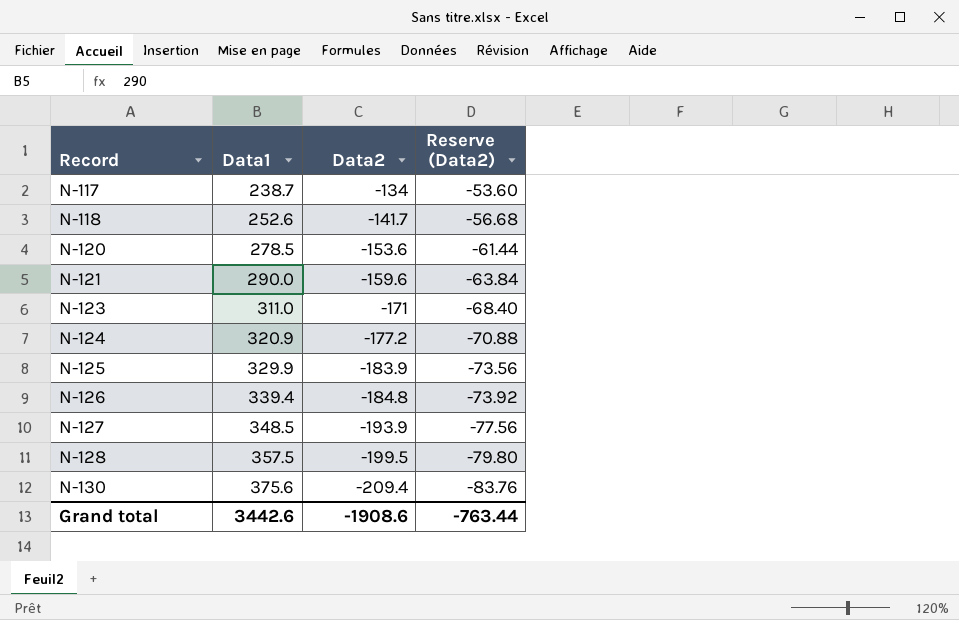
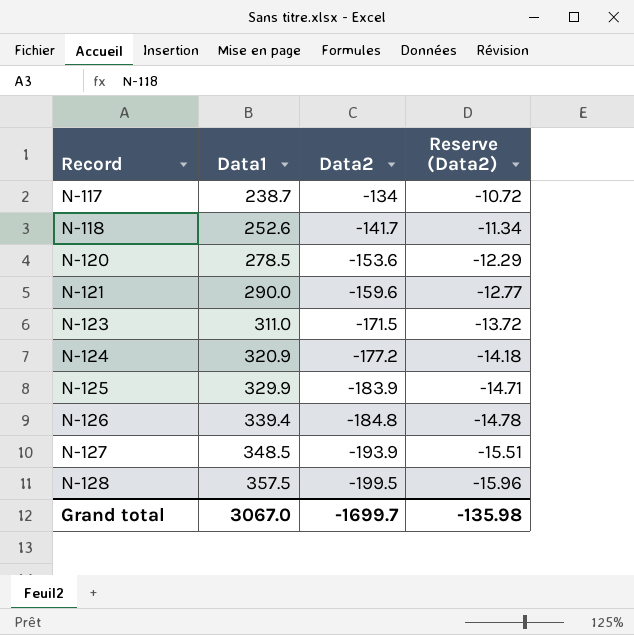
column Reserve (Data2) | formula: [Data2] * 0.4 -> [Data2] * 0.08
row N-130: 375.6 | -209.4 | -83.76 -> none
N-123 | Data2: -171 -> -171.5
Grand total | Data1: 3442.6 -> 3067.0
Grand total | Data2: -1908.6 -> -1699.7
Grand total | Reserve (Data2): -763.44 -> -135.98

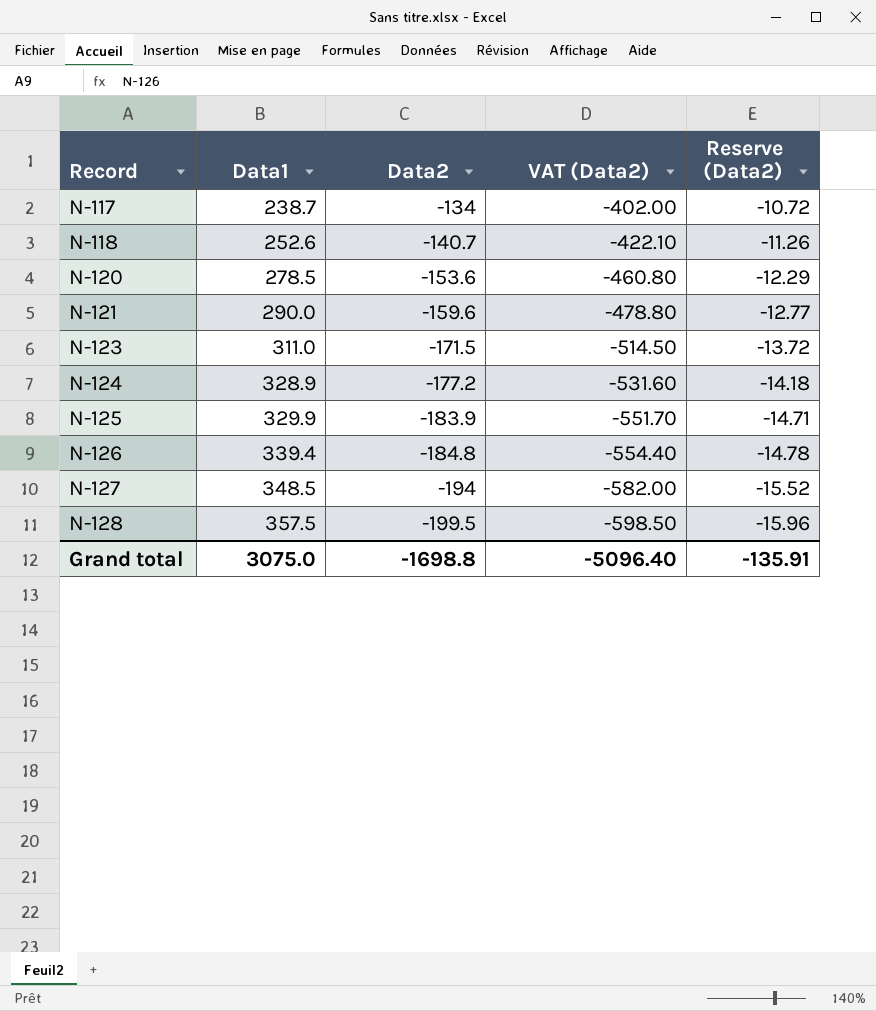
column VAT (Data2) | formula: none -> [Data2] * 3
N-118 | Data2: -141.7 -> -140.7
N-118 | Reserve (Data2): -11.34 -> -11.26
N-124 | Data1: 320.9 -> 328.9
N-127 | Data2: -193.9 -> -194
N-127 | Reserve (Data2): -15.51 -> -15.52
Grand total | Data1: 3067.0 -> 3075.0
Grand total | Data2: -1699.7 -> -1698.8
Grand total | Reserve (Data2): -135.98 -> -135.91

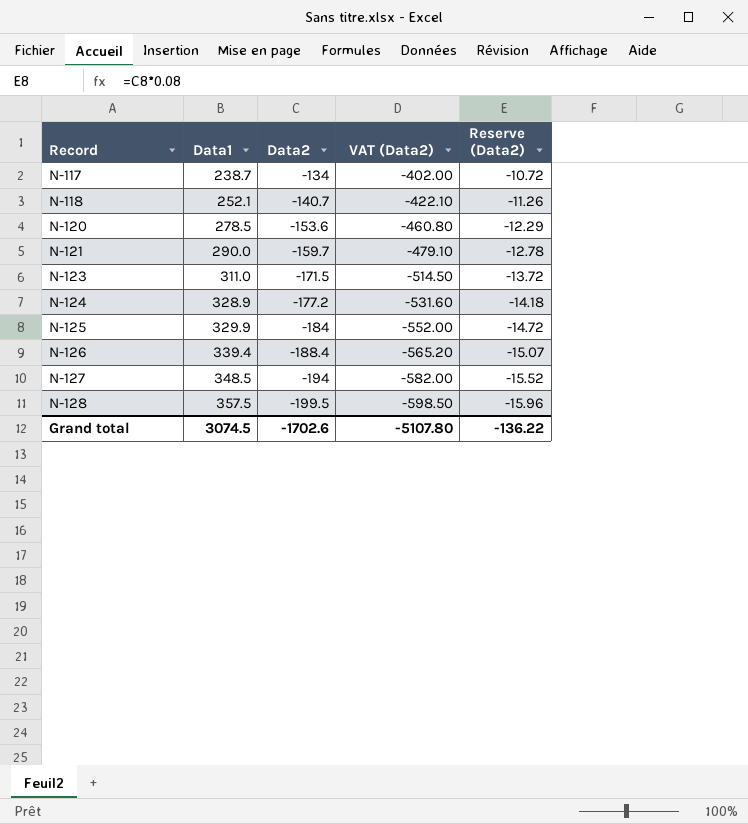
N-118 | Data1: 252.6 -> 252.1
N-121 | Data2: -159.6 -> -159.7
N-121 | VAT (Data2): -478.80 -> -479.10
N-121 | Reserve (Data2): -12.77 -> -12.78
N-125 | Data2: -183.9 -> -184
N-125 | VAT (Data2): -551.70 -> -552.00
N-125 | Reserve (Data2): -14.71 -> -14.72
N-126 | Data2: -184.8 -> -188.4
N-126 | VAT (Data2): -554.40 -> -565.20
N-126 | Reserve (Data2): -14.78 -> -15.07
Grand total | Data1: 3075.0 -> 3074.5
Grand total | Data2: -1698.8 -> -1702.6
Grand total | VAT (Data2): -5096.40 -> -5107.80
Grand total | Reserve (Data2): -135.91 -> -136.22

